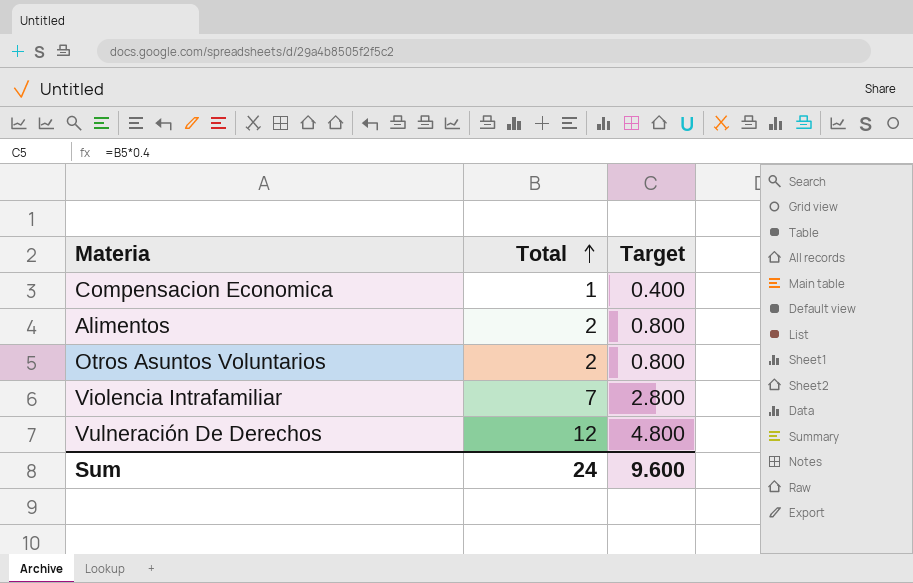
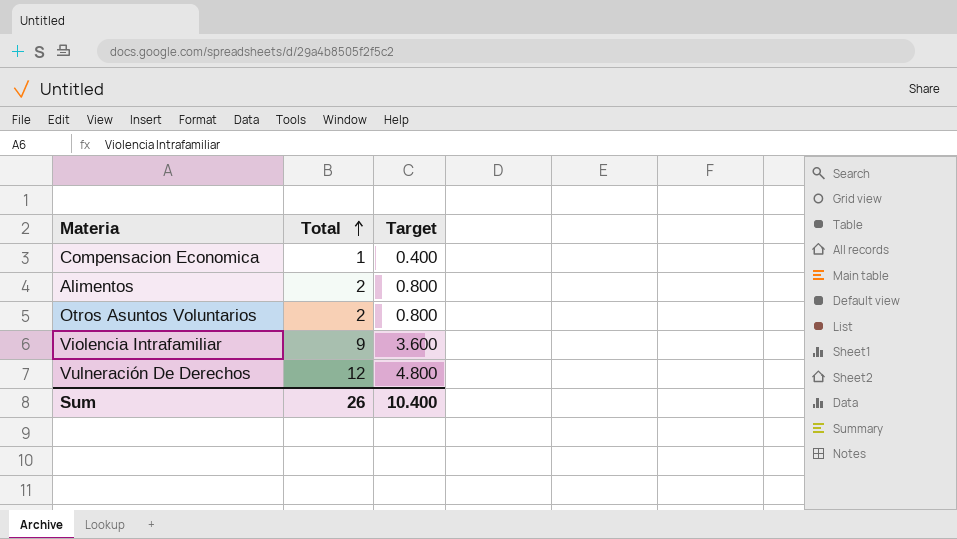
Violencia Intrafamiliar | Total: 7 -> 9
Violencia Intrafamiliar | Target: 2.800 -> 3.600
Sum | Total: 24 -> 26
Sum | Target: 9.600 -> 10.400

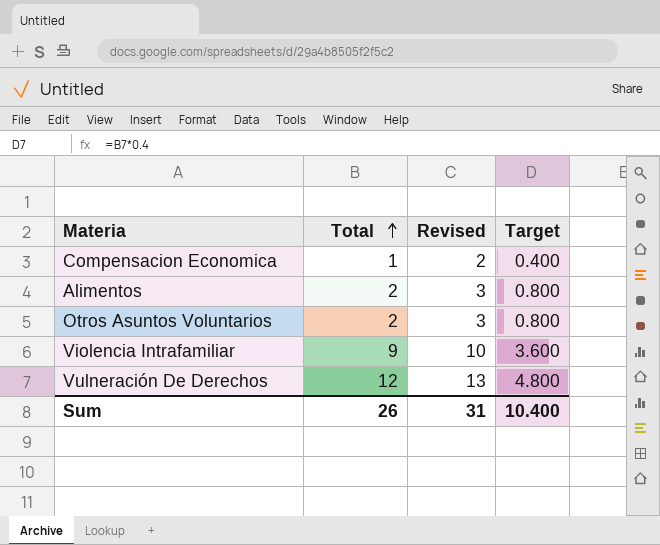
column Revised | formula: none -> [Total] + 1

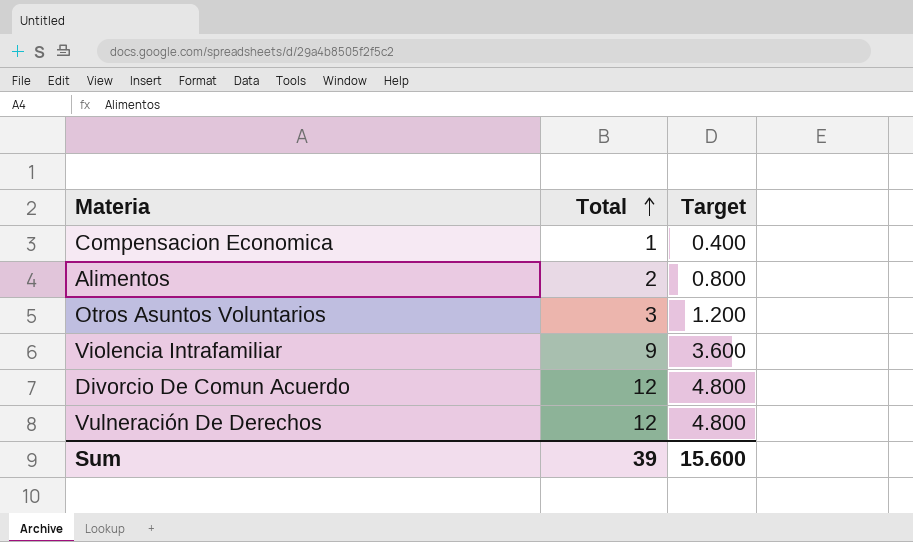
column Revised | formula: [Total] + 1 -> none
Otros Asuntos Voluntarios | Total: 2 -> 3
Otros Asuntos Voluntarios | Target: 0.800 -> 1.200
row Divorcio De Comun Acuerdo: none -> 12 | 4.800
Sum | Total: 26 -> 39
Sum | Target: 10.400 -> 15.600

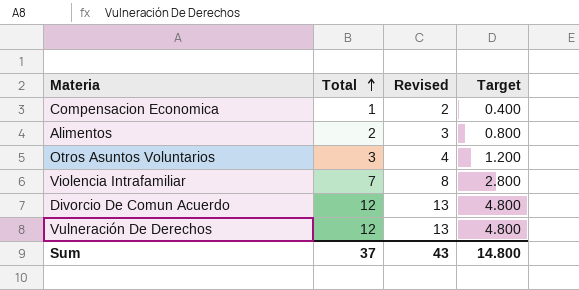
column Revised | formula: none -> [Total] + 1
Violencia Intrafamiliar | Total: 9 -> 7
Violencia Intrafamiliar | Target: 3.600 -> 2.800
Sum | Total: 39 -> 37
Sum | Target: 15.600 -> 14.800

